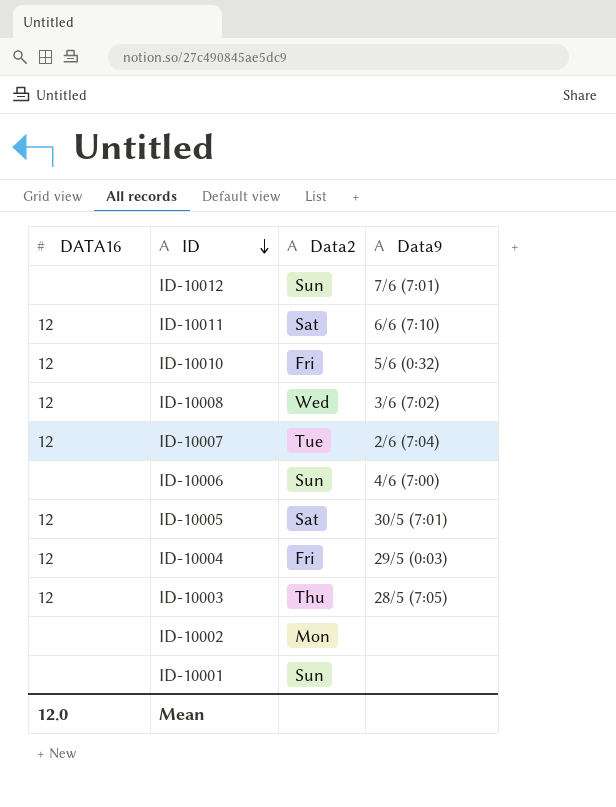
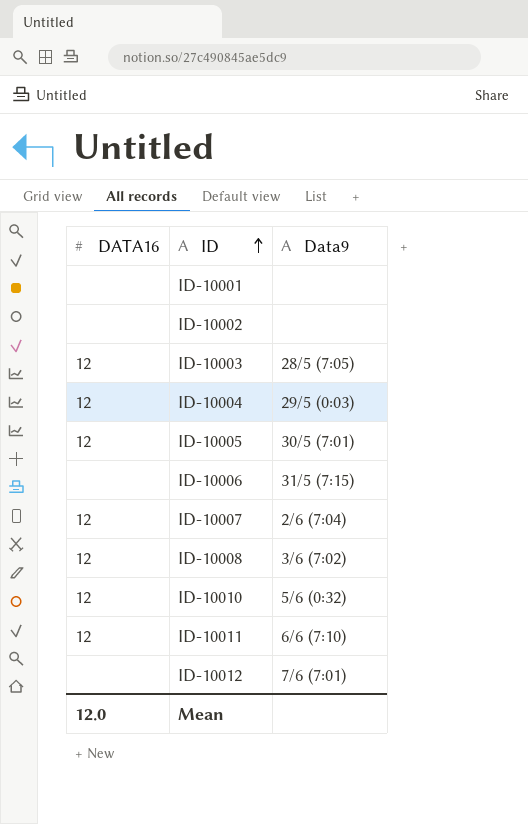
row order: ID descending -> ID ascending
column Data2 | position: 3 -> none
ID-10006 | Data9: 4/6 (7:00) -> 31/5 (7:15)

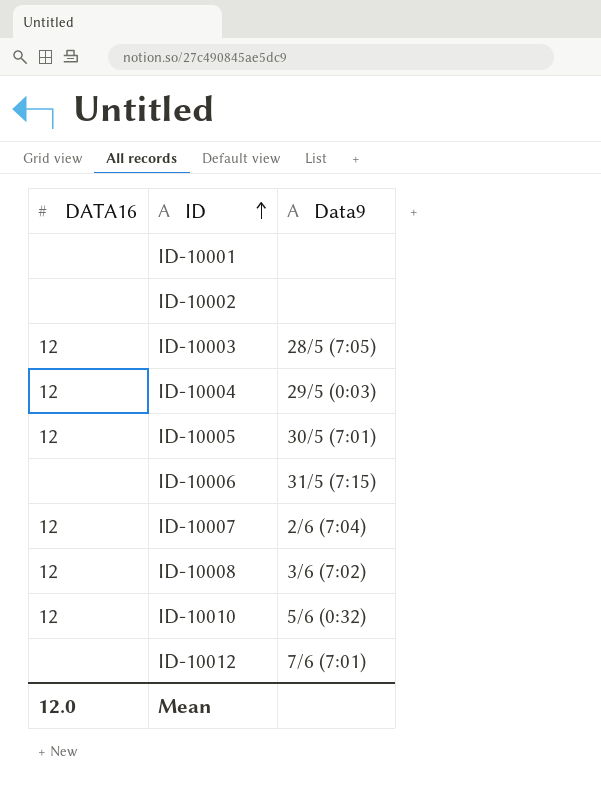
row ID-10011: 12 | 6/6 (7:10) -> none

